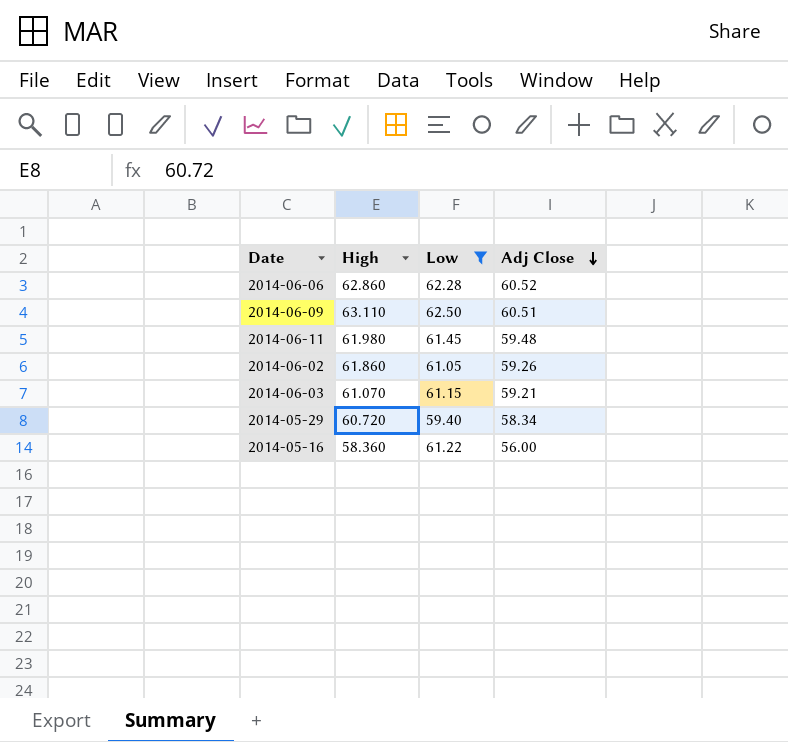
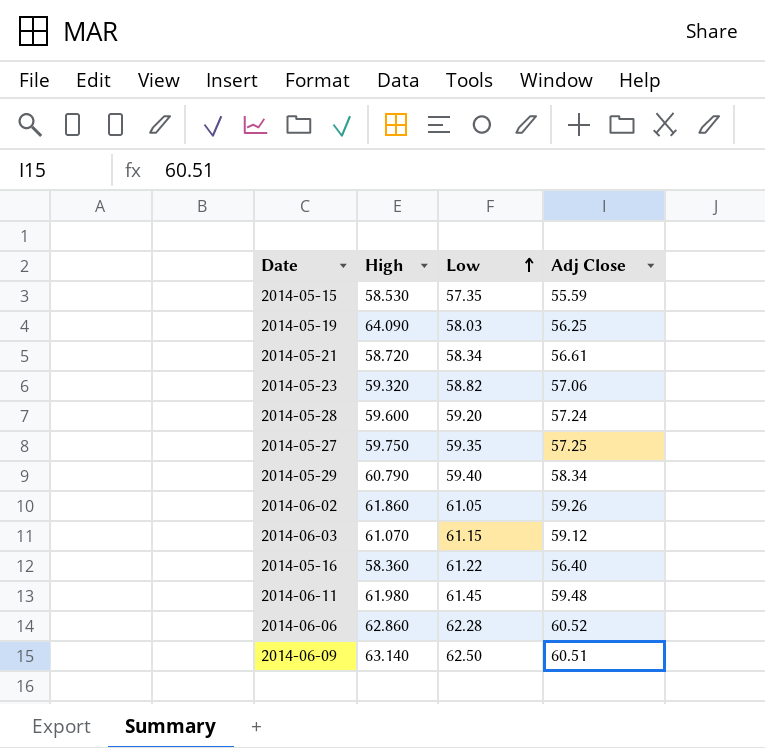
filter: Low >= 59.40 -> none
row order: Adj Close descending -> Low ascending
2014-05-29 | High: 60.720 -> 60.790
2014-06-03 | Adj Close: 59.21 -> 59.12
2014-05-16 | Adj Close: 56.00 -> 56.40
2014-06-09 | High: 63.110 -> 63.140

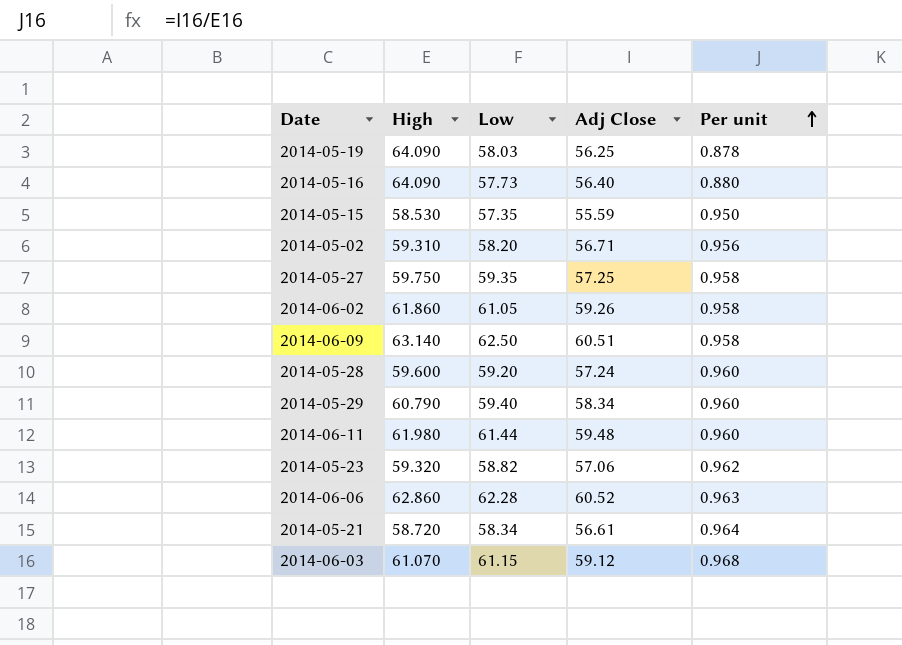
row order: Low ascending -> Per unit ascending
column Per unit | formula: none -> [Adj Close] / [High]
2014-05-16 | High: 58.360 -> 64.090
2014-05-16 | Low: 61.22 -> 57.73
row 2014-05-02: none -> 59.310 | 58.20 | 56.71 | 0.956
2014-06-11 | Low: 61.45 -> 61.44

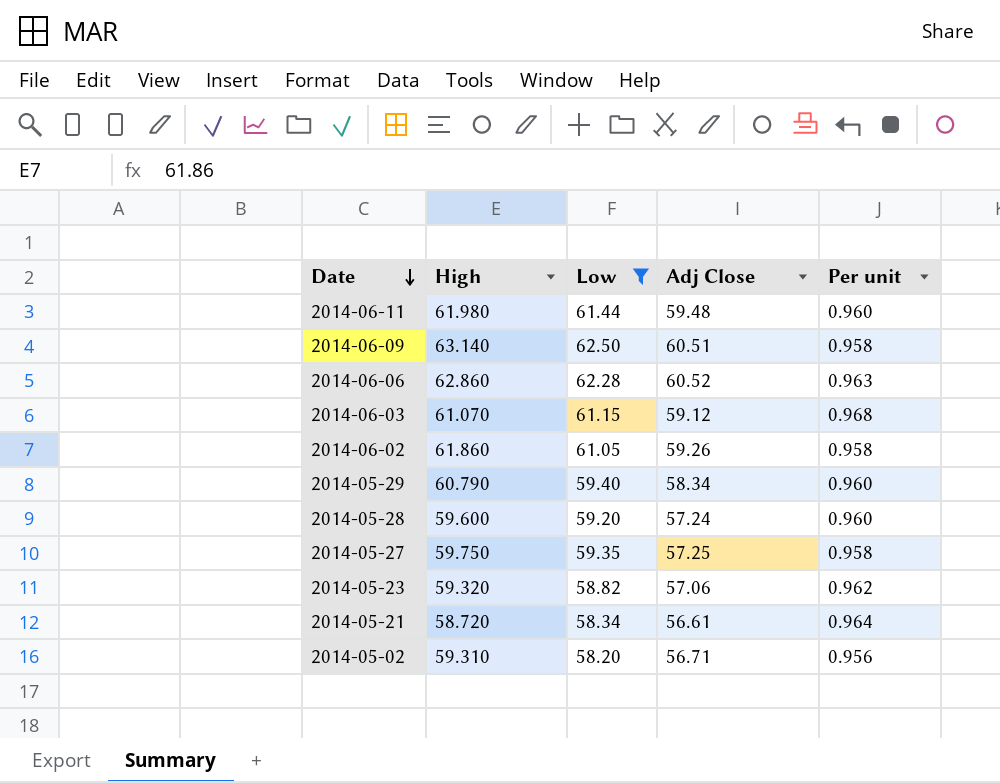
filter: none -> Low >= 58.20
row order: Per unit ascending -> Date descending

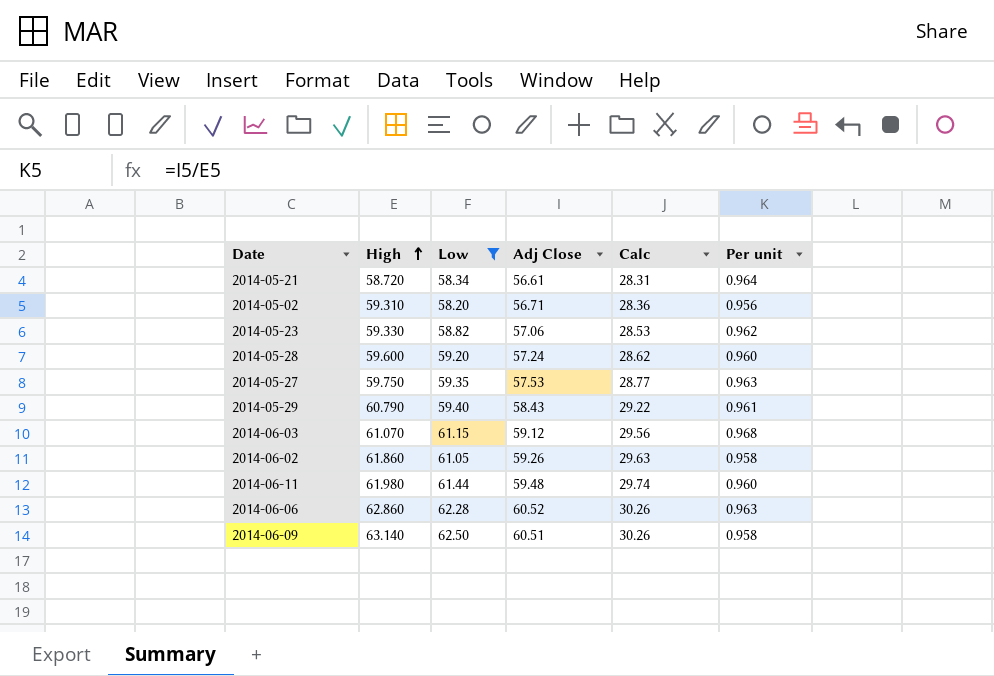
row order: Date descending -> High ascending
column Calc | formula: none -> [Adj Close] * 0.5
2014-05-23 | High: 59.320 -> 59.330
2014-05-27 | Adj Close: 57.25 -> 57.53
2014-05-27 | Per unit: 0.958 -> 0.963
2014-05-29 | Adj Close: 58.34 -> 58.43
2014-05-29 | Per unit: 0.960 -> 0.961

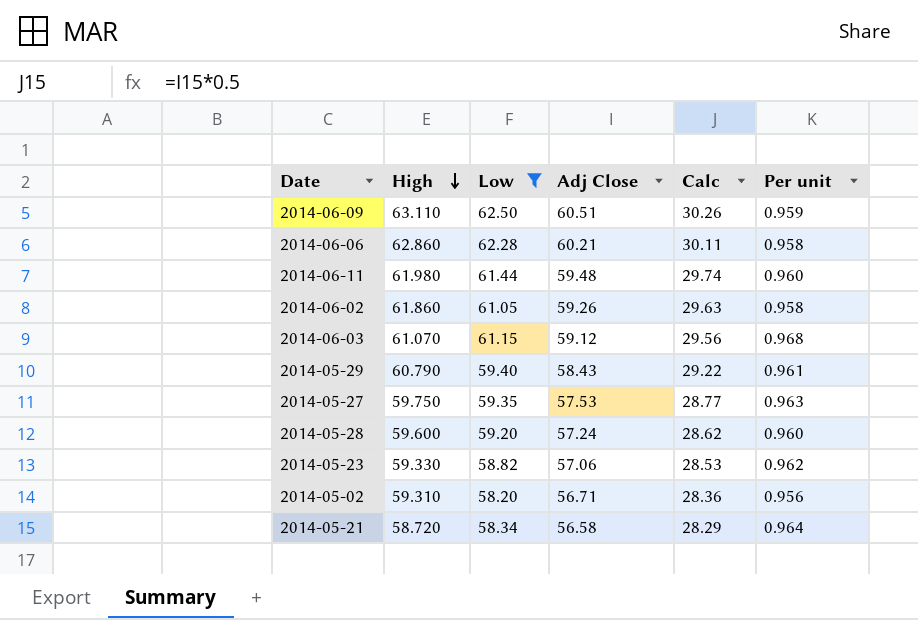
row order: High ascending -> High descending
2014-06-09 | High: 63.140 -> 63.110
2014-06-09 | Per unit: 0.958 -> 0.959
2014-06-06 | Adj Close: 60.52 -> 60.21
2014-06-06 | Calc: 30.26 -> 30.11
2014-06-06 | Per unit: 0.963 -> 0.958
2014-05-21 | Adj Close: 56.61 -> 56.58
2014-05-21 | Calc: 28.31 -> 28.29

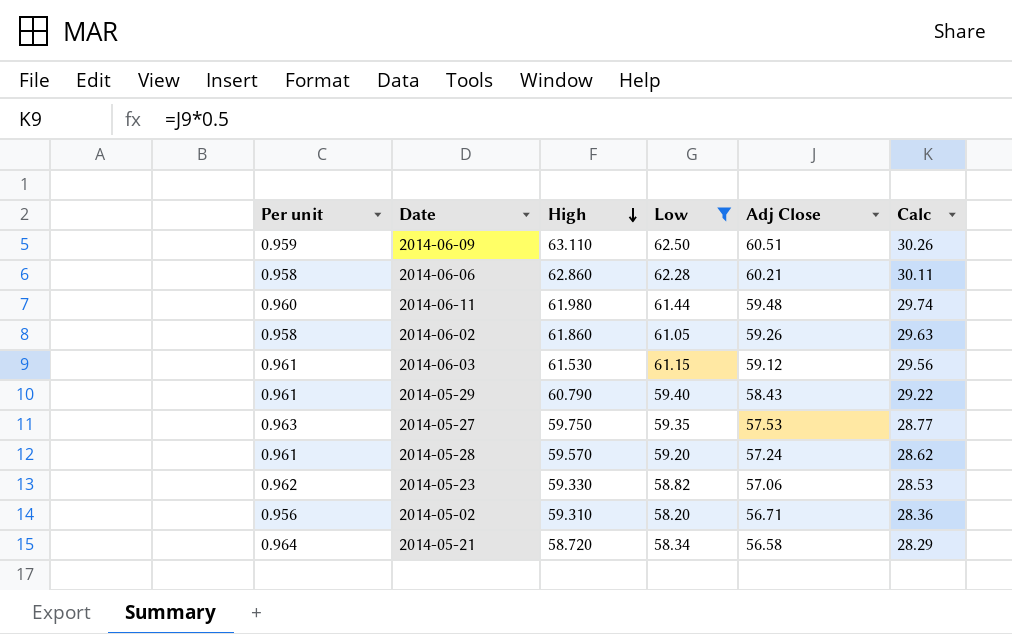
column Per unit | position: 6 -> 1
2014-06-03 | Per unit: 0.968 -> 0.961
2014-06-03 | High: 61.070 -> 61.530
2014-05-28 | Per unit: 0.960 -> 0.961
2014-05-28 | High: 59.600 -> 59.570

